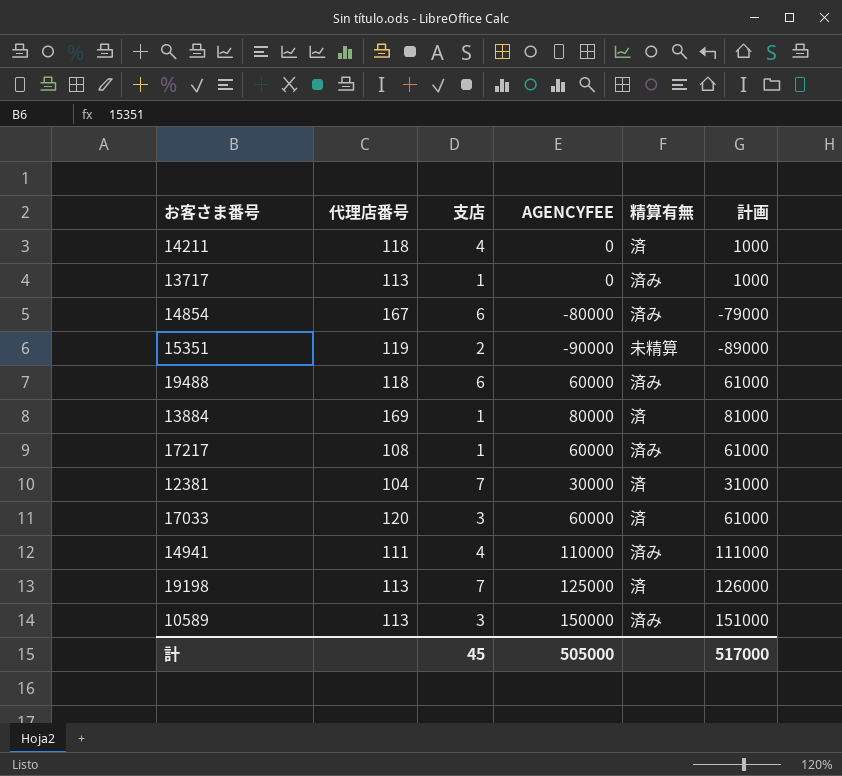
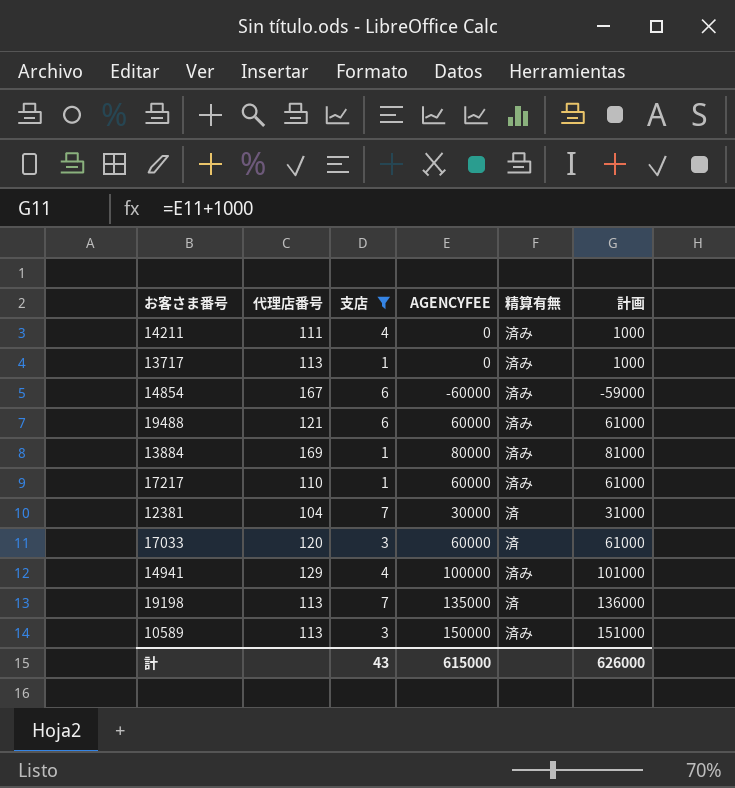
filter: none -> 支店 != 2
14211 | 代理店番号: 118 -> 111
14211 | 精算有無: 済 -> 済み
14854 | AGENCYFEE: -80000 -> -60000
14854 | 計画: -79000 -> -59000
19488 | 代理店番号: 118 -> 121
13884 | 精算有無: 済 -> 済み
17217 | 代理店番号: 108 -> 110
14941 | 代理店番号: 111 -> 129
14941 | AGENCYFEE: 110000 -> 100000
14941 | 計画: 111000 -> 101000
19198 | AGENCYFEE: 125000 -> 135000
19198 | 計画: 126000 -> 136000
計 | 支店: 45 -> 43
計 | AGENCYFEE: 505000 -> 615000
計 | 計画: 517000 -> 626000

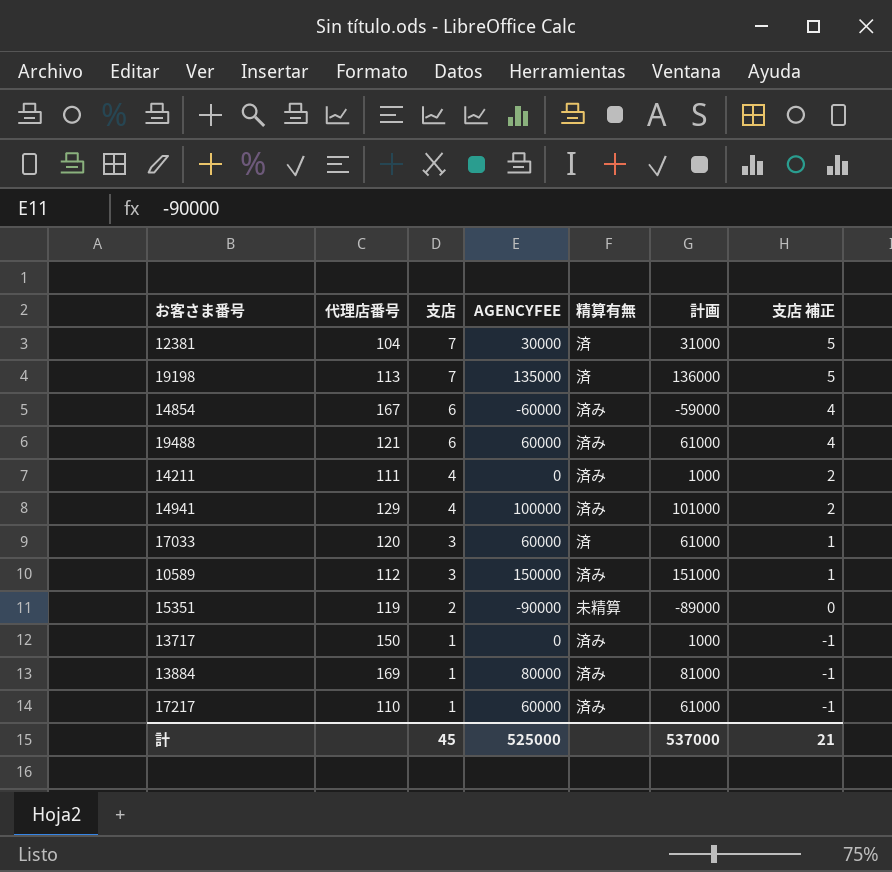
filter: 支店 != 2 -> none
row order: none -> 支店 descending
column 支店 補正 | formula: none -> [支店] - 2
10589 | 代理店番号: 113 -> 112
13717 | 代理店番号: 113 -> 150
計 | 支店: 43 -> 45
計 | AGENCYFEE: 615000 -> 525000
計 | 計画: 626000 -> 537000

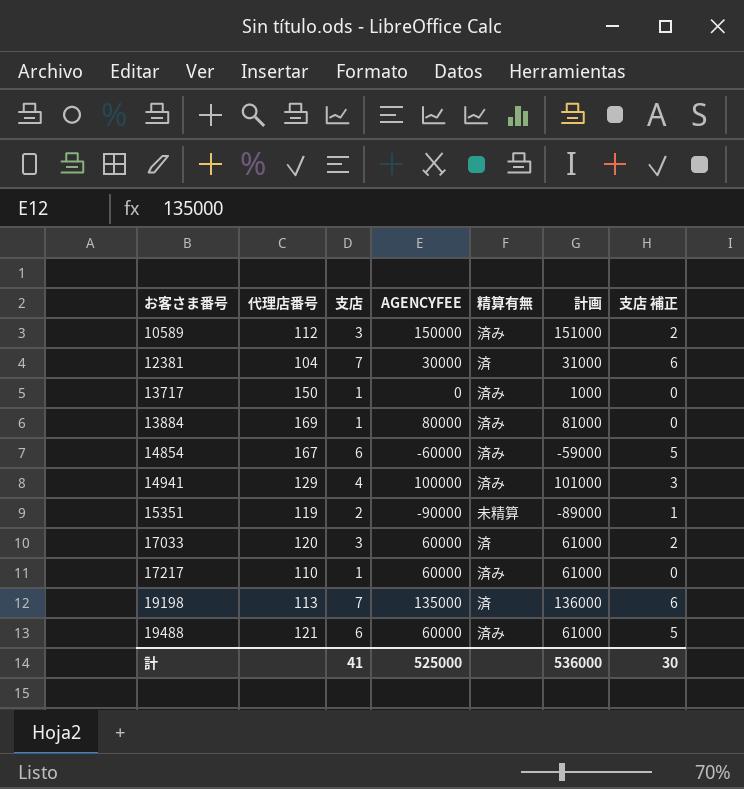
row order: 支店 descending -> お客さま番号 ascending
column 支店 補正 | formula: [支店] - 2 -> [支店] - 1
row 14211: 111 | 4 | 0 | 済み | 1000 | 2 -> none
計 | 支店: 45 -> 41
計 | 計画: 537000 -> 536000
計 | 支店 補正: 21 -> 30

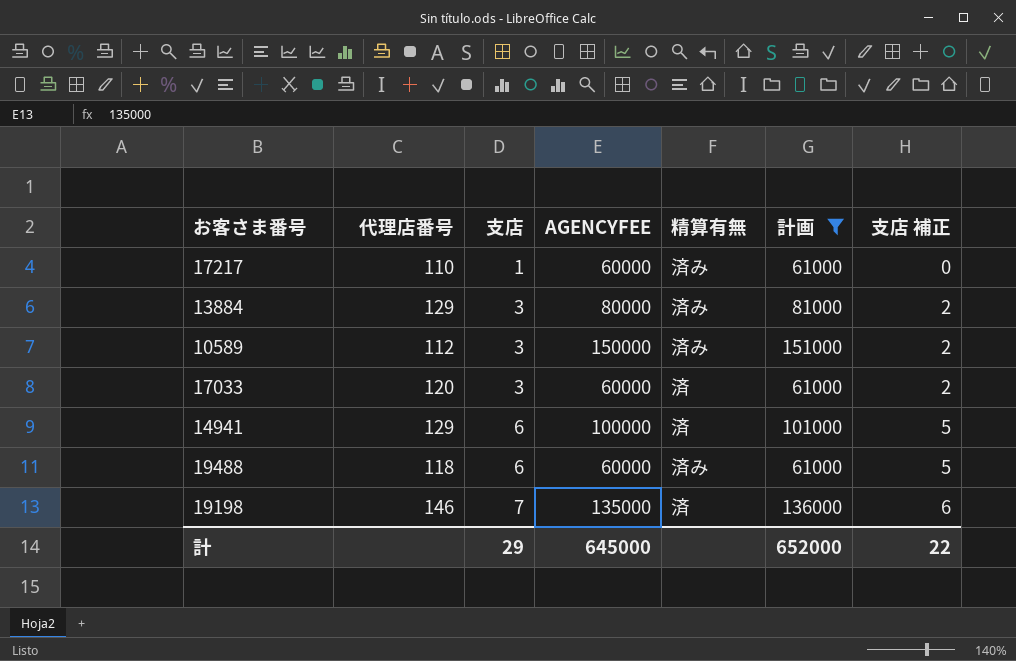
filter: none -> 計画 >= 61000
row order: お客さま番号 ascending -> 支店 ascending
13884 | 代理店番号: 169 -> 129
13884 | 支店: 1 -> 3
13884 | 支店 補正: 0 -> 2
14941 | 支店: 4 -> 6
14941 | 精算有無: 済み -> 済
14941 | 支店 補正: 3 -> 5
19488 | 代理店番号: 121 -> 118
19198 | 代理店番号: 113 -> 146
計 | 支店: 41 -> 29
計 | AGENCYFEE: 525000 -> 645000
計 | 計画: 536000 -> 652000
計 | 支店 補正: 30 -> 22

